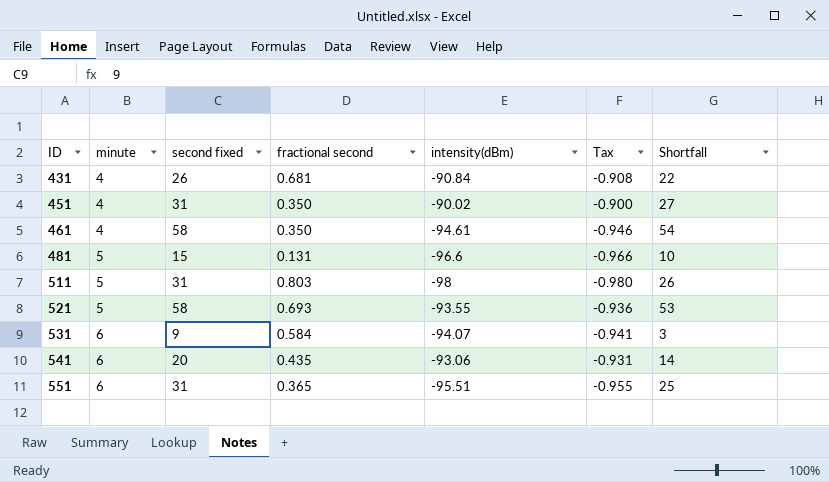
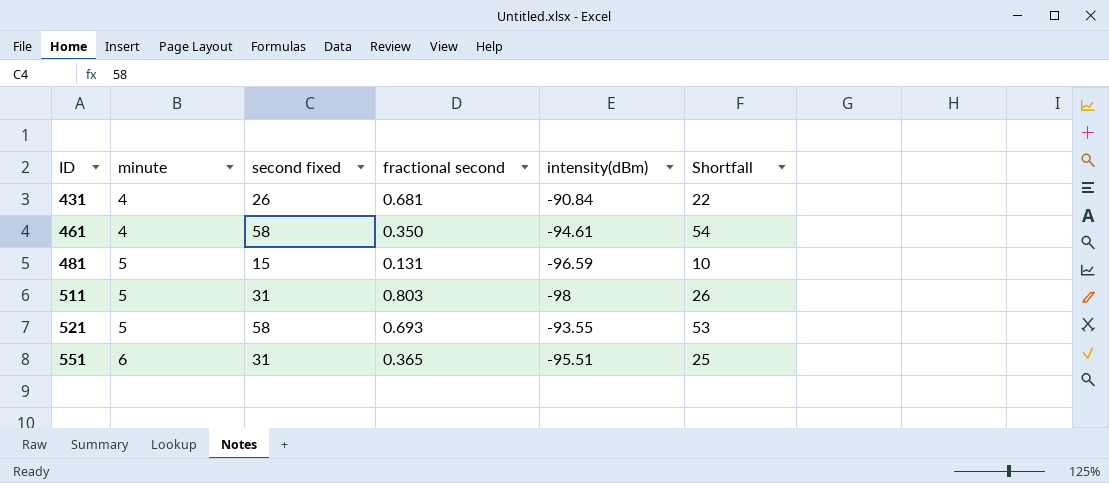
column Tax | formula: [intensity(dBm)] * 0.01 -> none
row 451: 4 | 31 | 0.350 | -90.02 | -0.900 | 27 -> none
row 531: 6 | 9 | 0.584 | -94.07 | -0.941 | 3 -> none
row 541: 6 | 20 | 0.435 | -93.06 | -0.931 | 14 -> none
481 | intensity(dBm): -96.6 -> -96.59

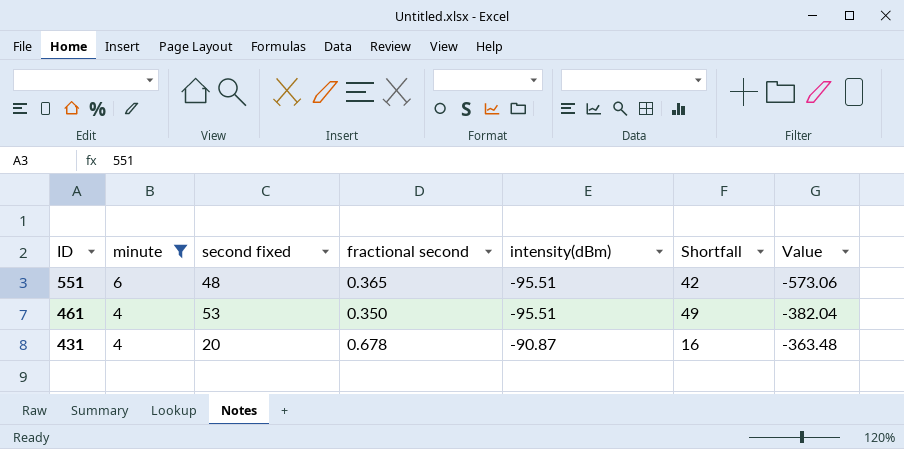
filter: none -> minute != 5
row order: ID ascending -> ID descending
column Value | formula: none -> [minute] * [intensity(dBm)]
551 | second fixed: 31 -> 48
551 | Shortfall: 25 -> 42
461 | second fixed: 58 -> 53
461 | intensity(dBm): -94.61 -> -95.51
461 | Shortfall: 54 -> 49
431 | second fixed: 26 -> 20
431 | fractional second: 0.681 -> 0.678
431 | intensity(dBm): -90.84 -> -90.87
431 | Shortfall: 22 -> 16

